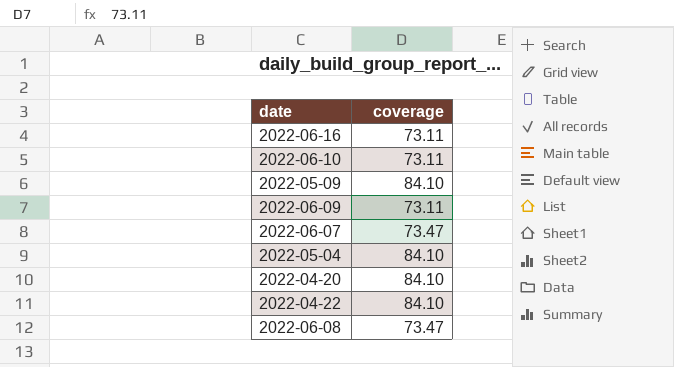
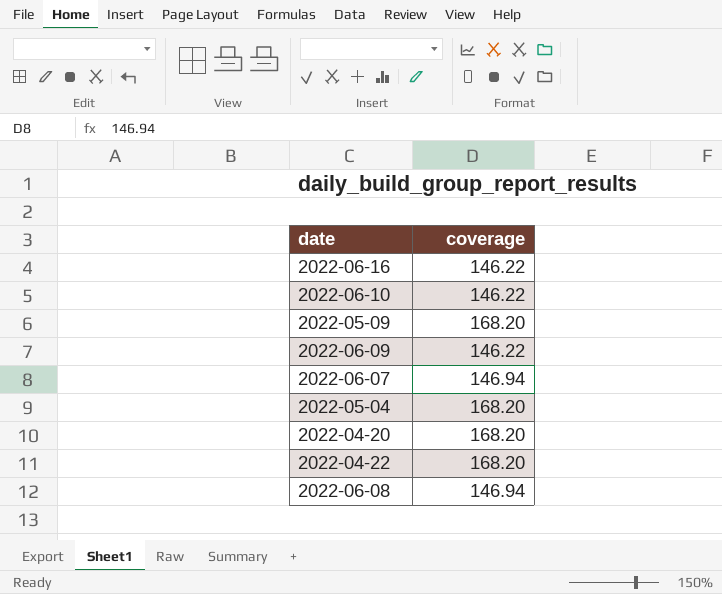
2022-06-16 | coverage: 73.11 -> 146.22
2022-06-10 | coverage: 73.11 -> 146.22
2022-05-09 | coverage: 84.10 -> 168.20
2022-06-09 | coverage: 73.11 -> 146.22
2022-06-07 | coverage: 73.47 -> 146.94
2022-05-04 | coverage: 84.10 -> 168.20
2022-04-20 | coverage: 84.10 -> 168.20
2022-04-22 | coverage: 84.10 -> 168.20
2022-06-08 | coverage: 73.47 -> 146.94

